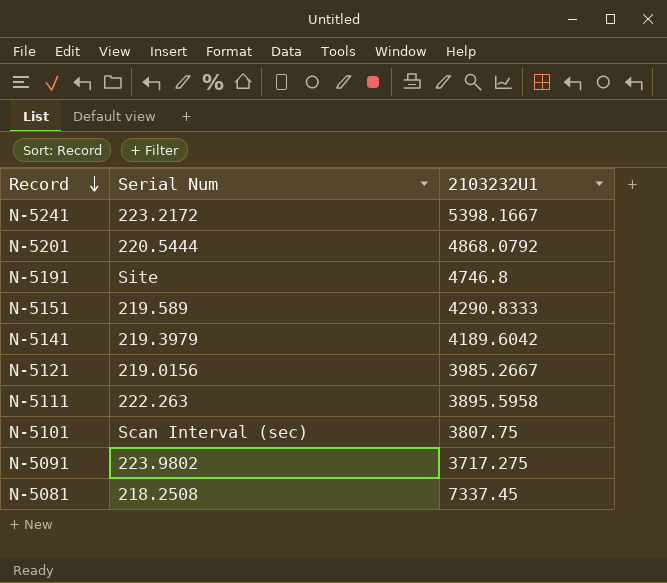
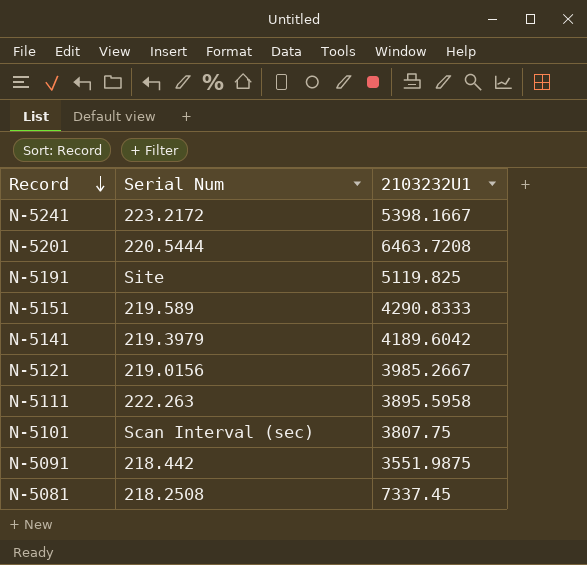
N-5201 | 2103232U1: 4868.0792 -> 6463.7208
N-5191 | 2103232U1: 4746.8 -> 5119.825
N-5091 | Serial Num: 223.9802 -> 218.442
N-5091 | 2103232U1: 3717.275 -> 3551.9875

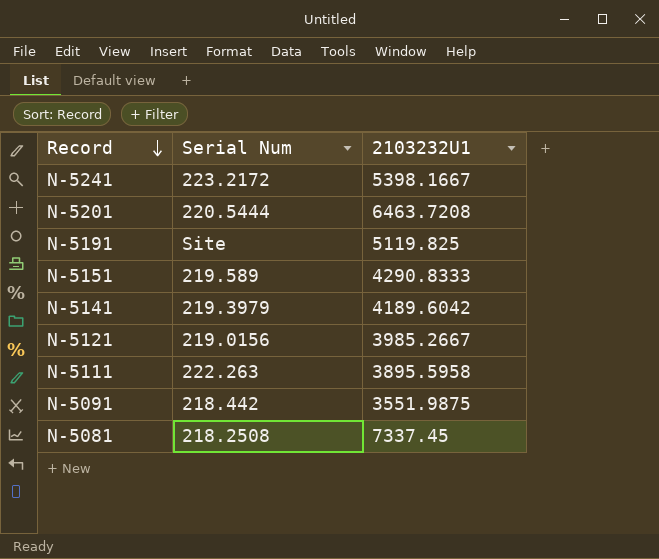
row N-5101: Scan Interval (sec) | 3807.75 -> none

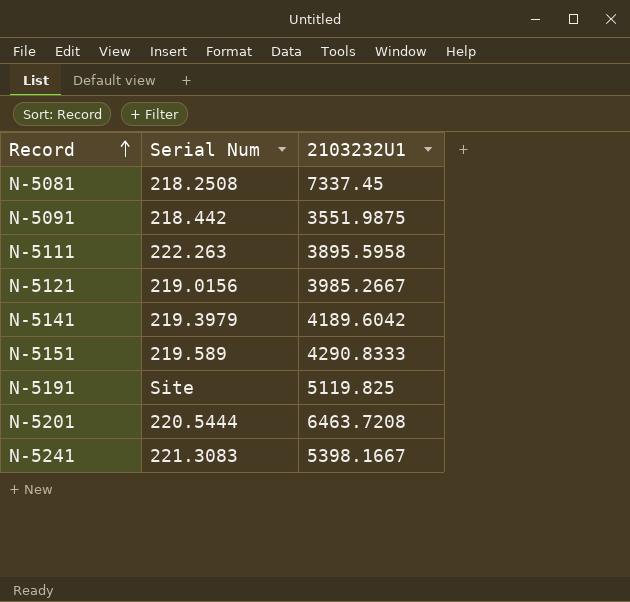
row order: Record descending -> Record ascending
N-5241 | Serial Num: 223.2172 -> 221.3083

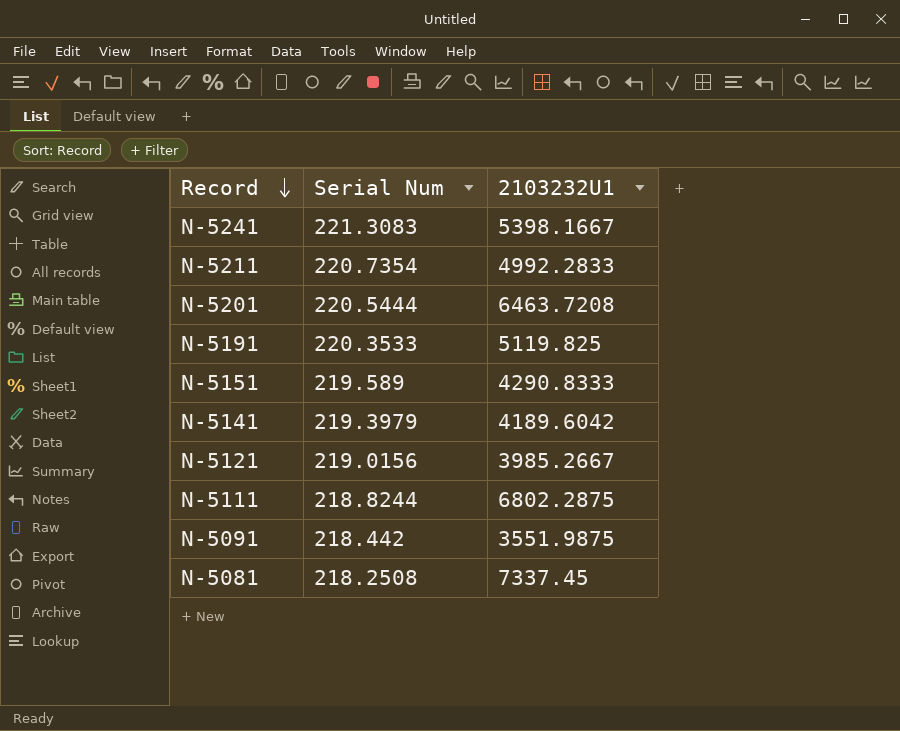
row order: Record ascending -> Record descending
row N-5211: none -> 220.7354 | 4992.2833
N-5191 | Serial Num: Site -> 220.3533
N-5111 | Serial Num: 222.263 -> 218.8244
N-5111 | 2103232U1: 3895.5958 -> 6802.2875

